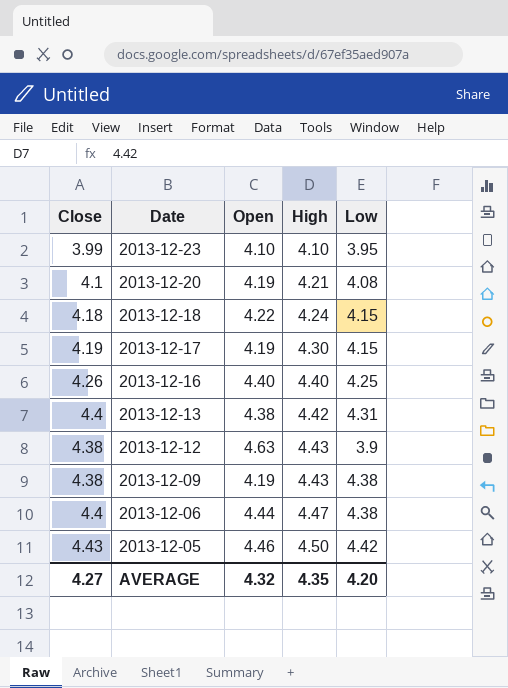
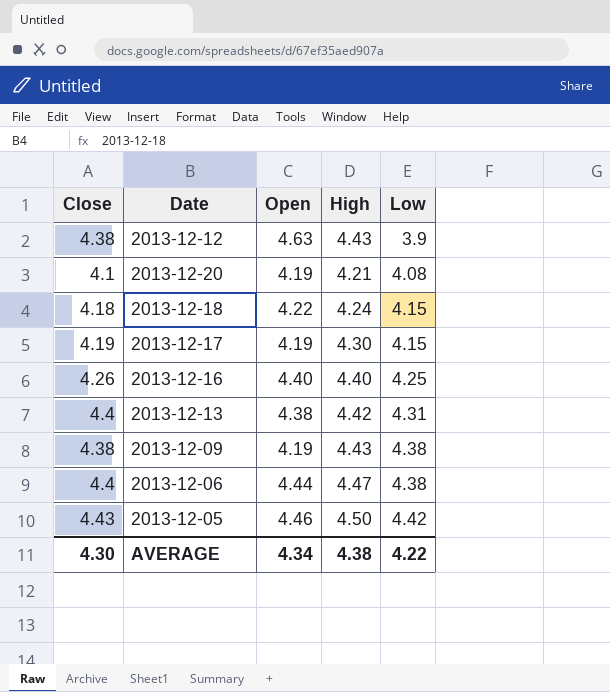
row order: Date descending -> Low ascending
row 2013-12-23: 3.99 | 4.10 | 4.10 | 3.95 -> none
AVERAGE | Close: 4.27 -> 4.30
AVERAGE | Open: 4.32 -> 4.34
AVERAGE | High: 4.35 -> 4.38
AVERAGE | Low: 4.20 -> 4.22

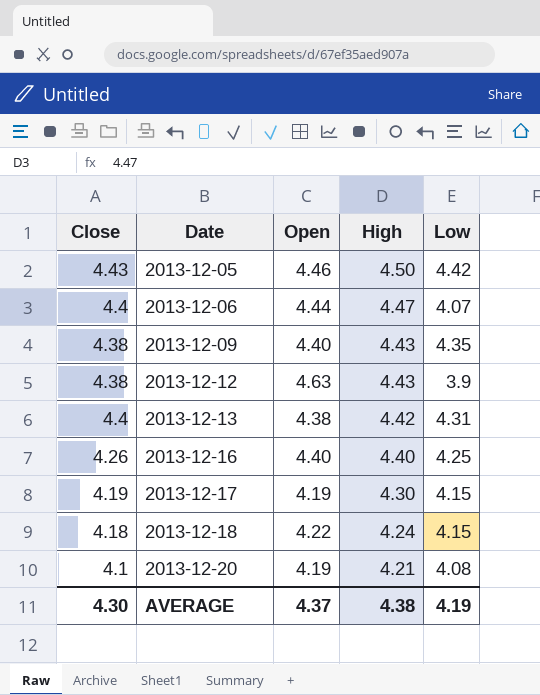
row order: Low ascending -> Date ascending
2013-12-06 | Low: 4.38 -> 4.07
2013-12-09 | Open: 4.19 -> 4.40
2013-12-09 | Low: 4.38 -> 4.35
AVERAGE | Open: 4.34 -> 4.37
AVERAGE | Low: 4.22 -> 4.19

